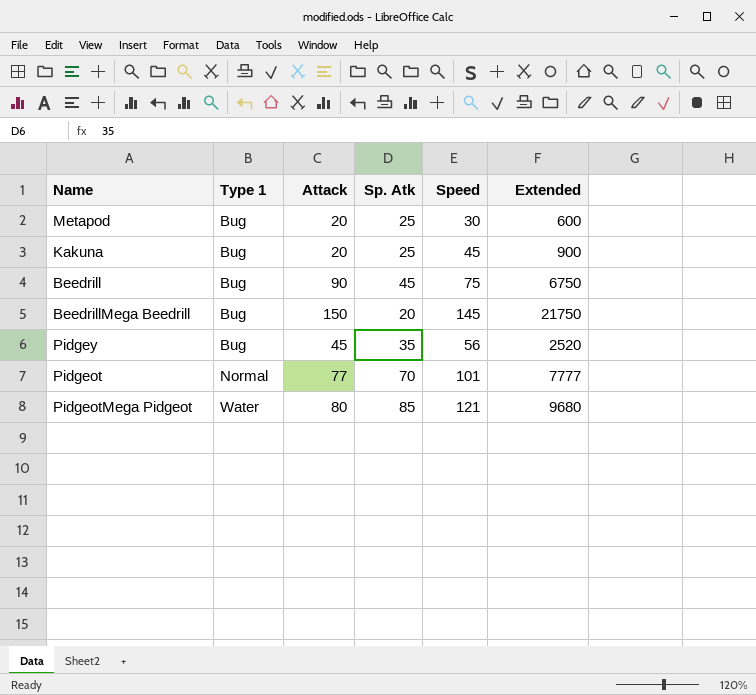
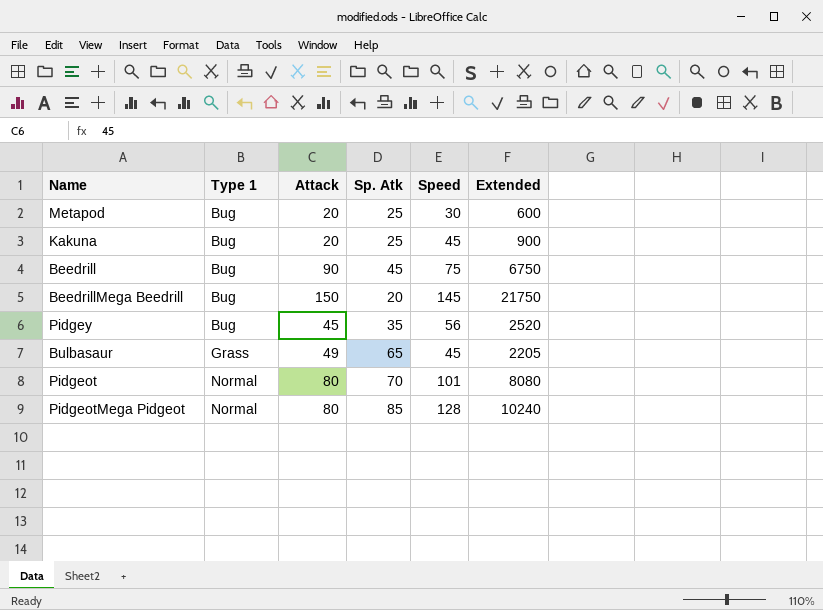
row Bulbasaur: none -> Grass | 49 | 65 | 45 | 2205
Pidgeot | Attack: 77 -> 80
Pidgeot | Extended: 7777 -> 8080
PidgeotMega Pidgeot | Type 1: Water -> Normal
PidgeotMega Pidgeot | Speed: 121 -> 128
PidgeotMega Pidgeot | Extended: 9680 -> 10240

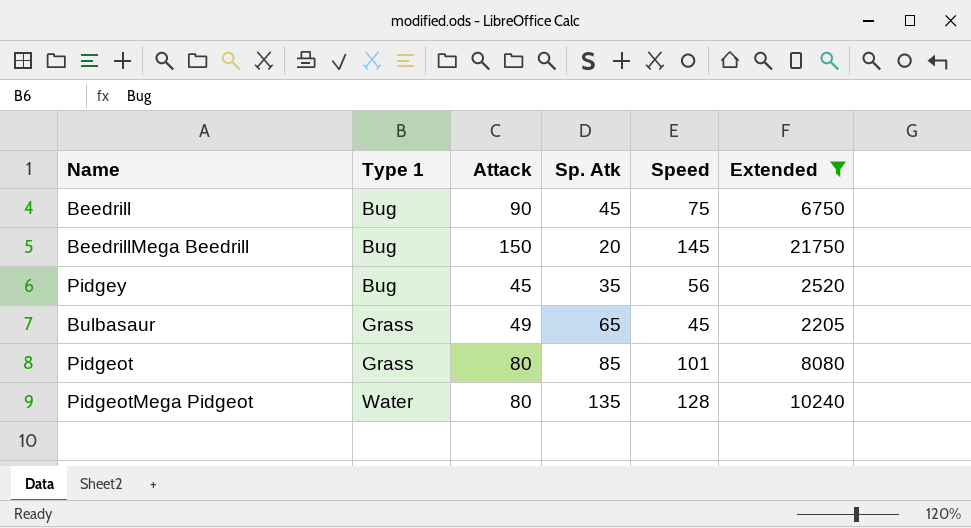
filter: none -> Extended >= 2205
Pidgeot | Type 1: Normal -> Grass
Pidgeot | Sp. Atk: 70 -> 85
PidgeotMega Pidgeot | Type 1: Normal -> Water
PidgeotMega Pidgeot | Sp. Atk: 85 -> 135

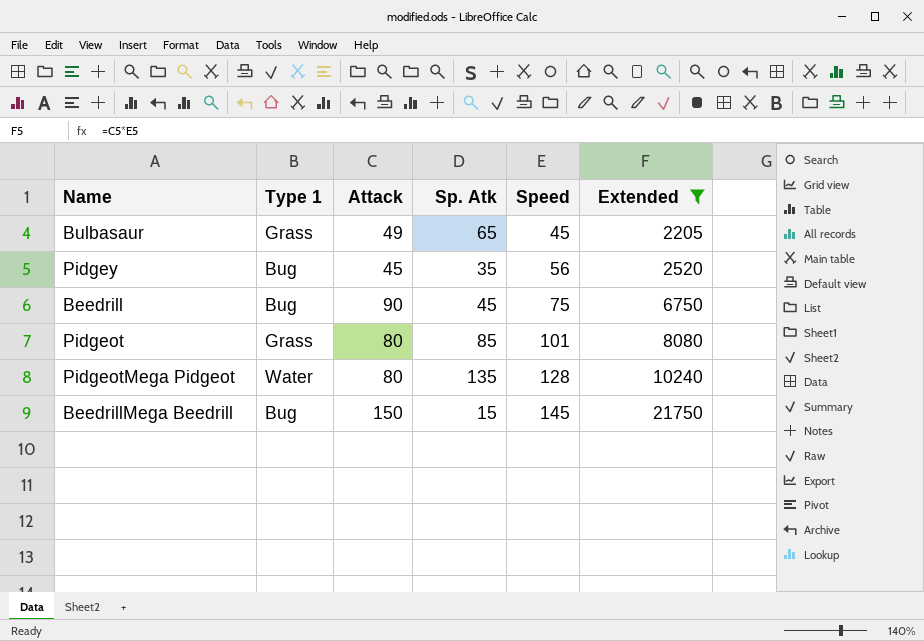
row order: Type 1 ascending -> Speed ascending
BeedrillMega Beedrill | Sp. Atk: 20 -> 15

